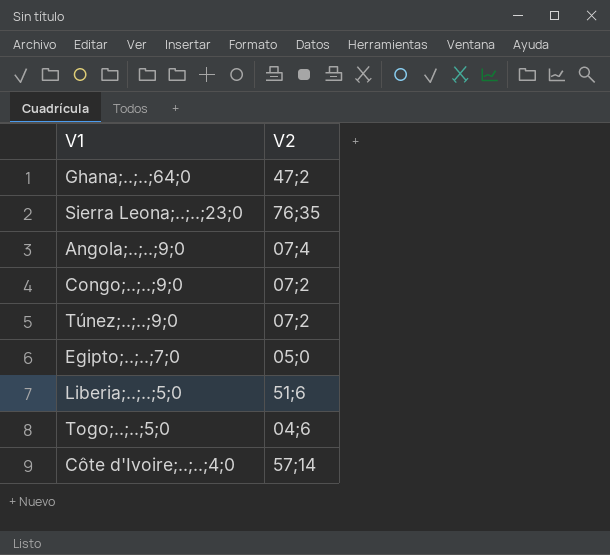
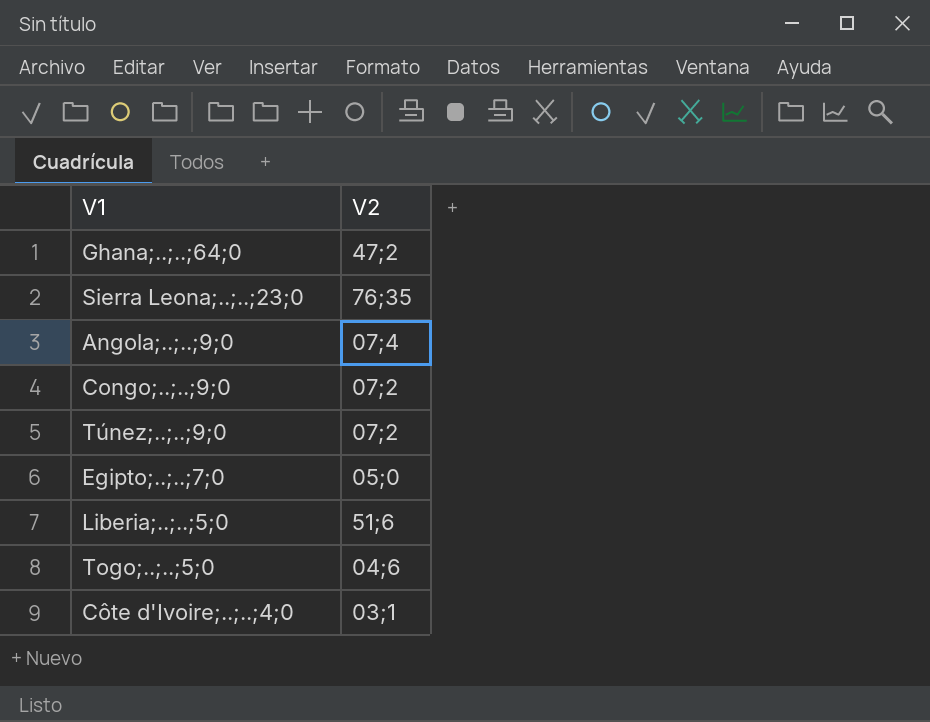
Côte d'Ivoire;..;..;4;0 | V2: 57;14 -> 03;1

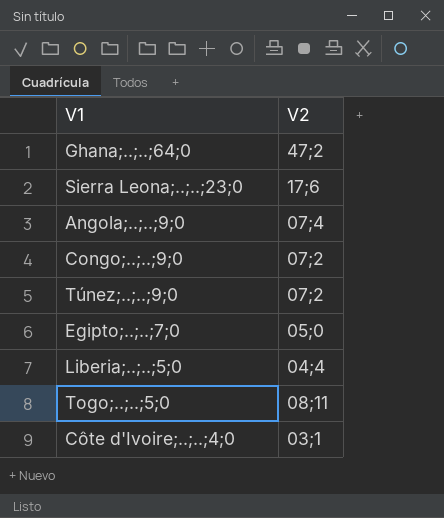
Sierra Leona;..;..;23;0 | V2: 76;35 -> 17;6
Liberia;..;..;5;0 | V2: 51;6 -> 04;4
Togo;..;..;5;0 | V2: 04;6 -> 08;11

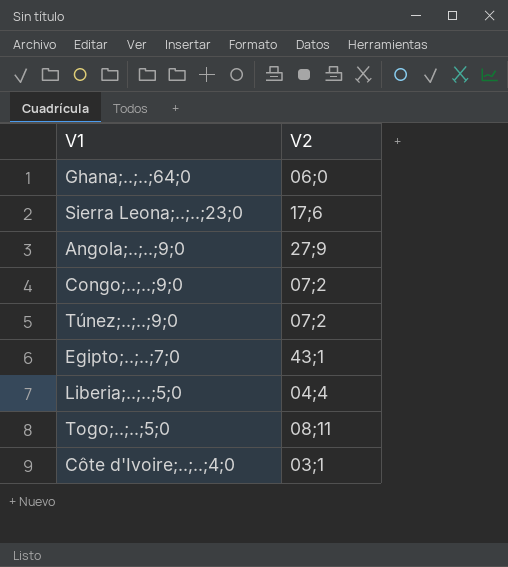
Ghana;..;..;64;0 | V2: 47;2 -> 06;0
Angola;..;..;9;0 | V2: 07;4 -> 27;9
Egipto;..;..;7;0 | V2: 05;0 -> 43;1

